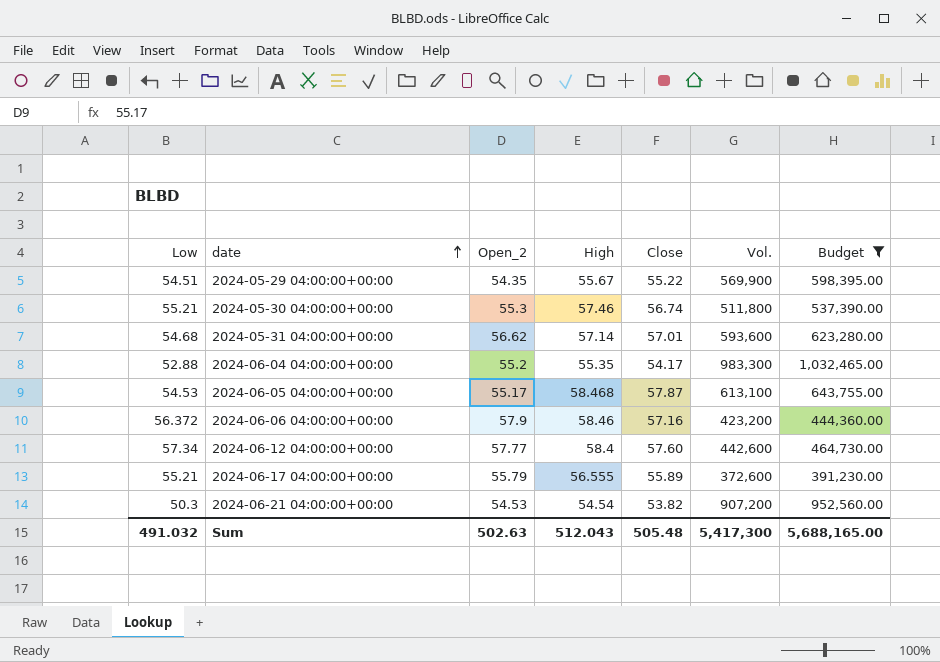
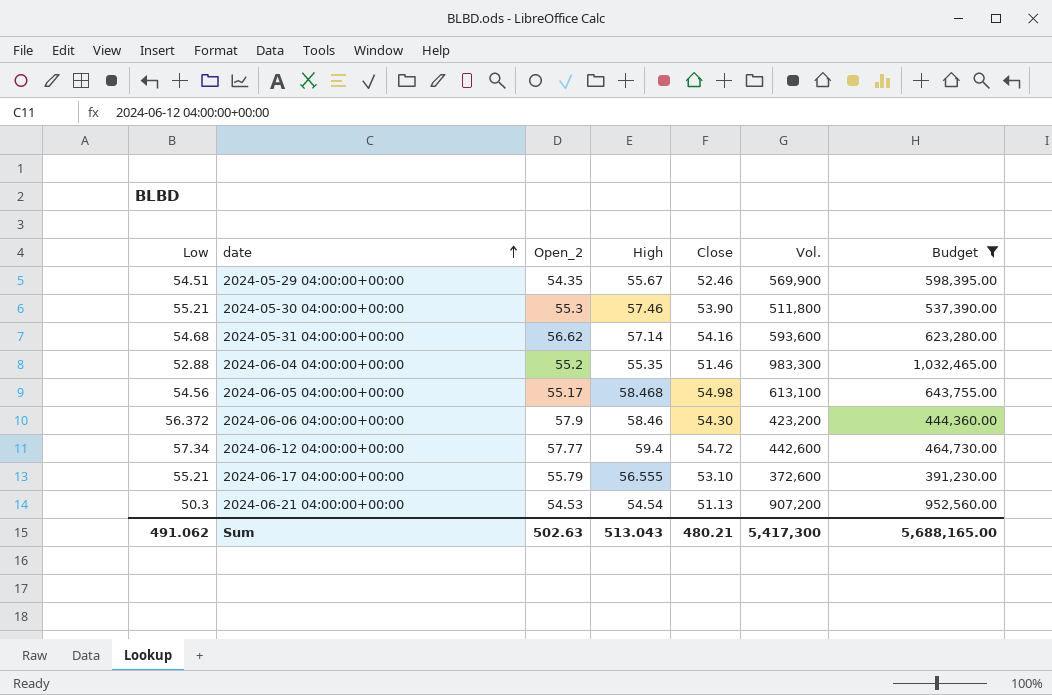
2024-05-29 04:00:00+00:00 | Close: 55.22 -> 52.46
2024-05-30 04:00:00+00:00 | Close: 56.74 -> 53.90
2024-05-31 04:00:00+00:00 | Close: 57.01 -> 54.16
2024-06-04 04:00:00+00:00 | Close: 54.17 -> 51.46
2024-06-05 04:00:00+00:00 | Low: 54.53 -> 54.56
2024-06-05 04:00:00+00:00 | Close: 57.87 -> 54.98
2024-06-06 04:00:00+00:00 | Close: 57.16 -> 54.30
2024-06-12 04:00:00+00:00 | High: 58.4 -> 59.4
2024-06-12 04:00:00+00:00 | Close: 57.60 -> 54.72
2024-06-17 04:00:00+00:00 | Close: 55.89 -> 53.10
2024-06-21 04:00:00+00:00 | Close: 53.82 -> 51.13
Sum | Low: 491.032 -> 491.062
Sum | High: 512.043 -> 513.043
Sum | Close: 505.48 -> 480.21

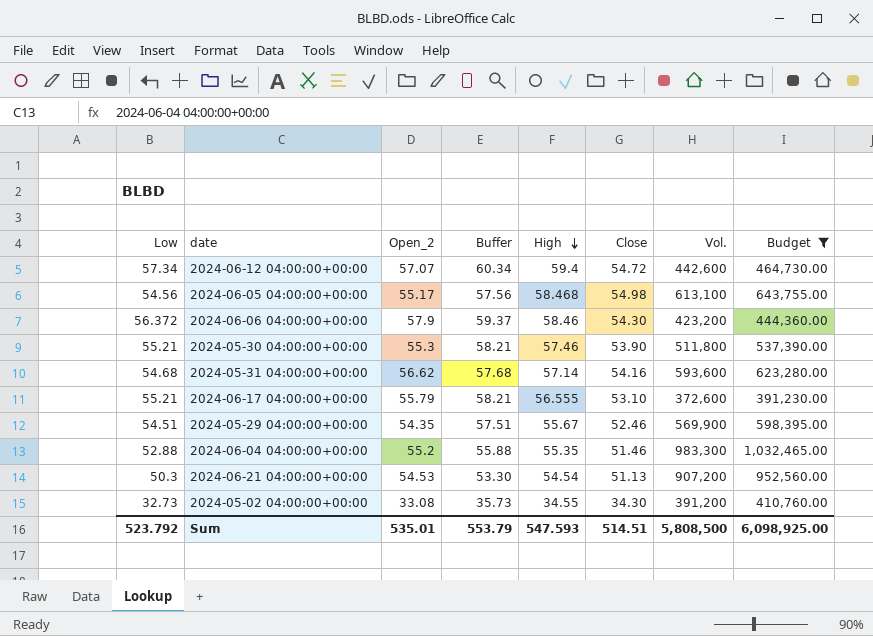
row order: date ascending -> High descending
column Buffer | formula: none -> [Low] + 3
2024-06-12 04:00:00+00:00 | Open_2: 57.77 -> 57.07
row 2024-05-02 04:00:00+00:00: none -> 32.73 | 33.08 | 35.73 | 34.55 | 34.30 | 391,200 | 410,760.00
Sum | Low: 491.062 -> 523.792
Sum | Open_2: 502.63 -> 535.01
Sum | High: 513.043 -> 547.593
Sum | Close: 480.21 -> 514.51
Sum | Vol.: 5,417,300 -> 5,808,500
Sum | Budget: 5,688,165.00 -> 6,098,925.00

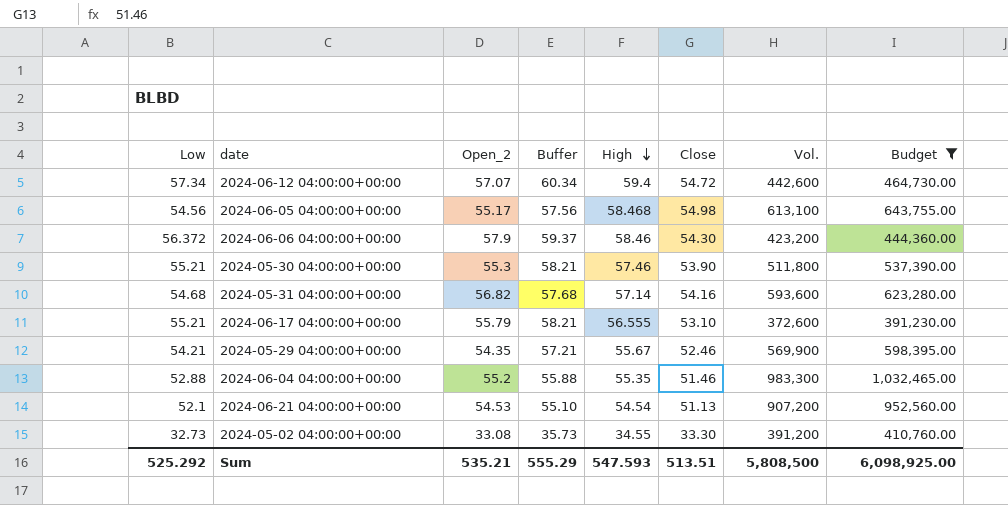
2024-05-31 04:00:00+00:00 | Open_2: 56.62 -> 56.82
2024-05-29 04:00:00+00:00 | Low: 54.51 -> 54.21
2024-05-29 04:00:00+00:00 | Buffer: 57.51 -> 57.21
2024-06-21 04:00:00+00:00 | Low: 50.3 -> 52.1
2024-06-21 04:00:00+00:00 | Buffer: 53.30 -> 55.10
2024-05-02 04:00:00+00:00 | Close: 34.30 -> 33.30
Sum | Low: 523.792 -> 525.292
Sum | Open_2: 535.01 -> 535.21
Sum | Buffer: 553.79 -> 555.29
Sum | Close: 514.51 -> 513.51

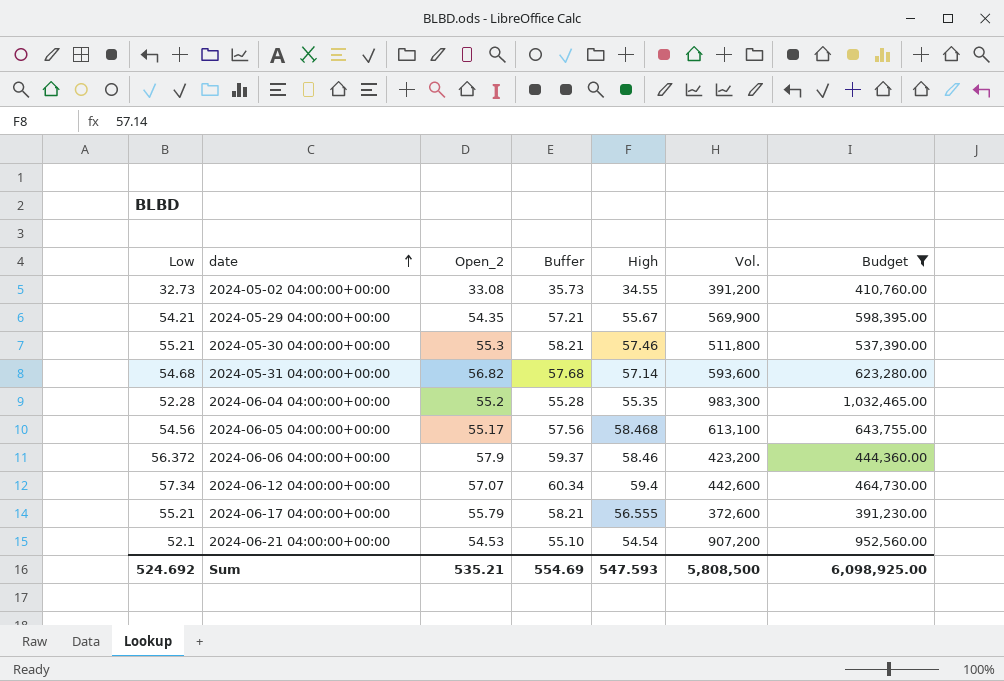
row order: High descending -> date ascending
column Close | position: 6 -> none
2024-06-04 04:00:00+00:00 | Low: 52.88 -> 52.28
2024-06-04 04:00:00+00:00 | Buffer: 55.88 -> 55.28
Sum | Low: 525.292 -> 524.692
Sum | Buffer: 555.29 -> 554.69

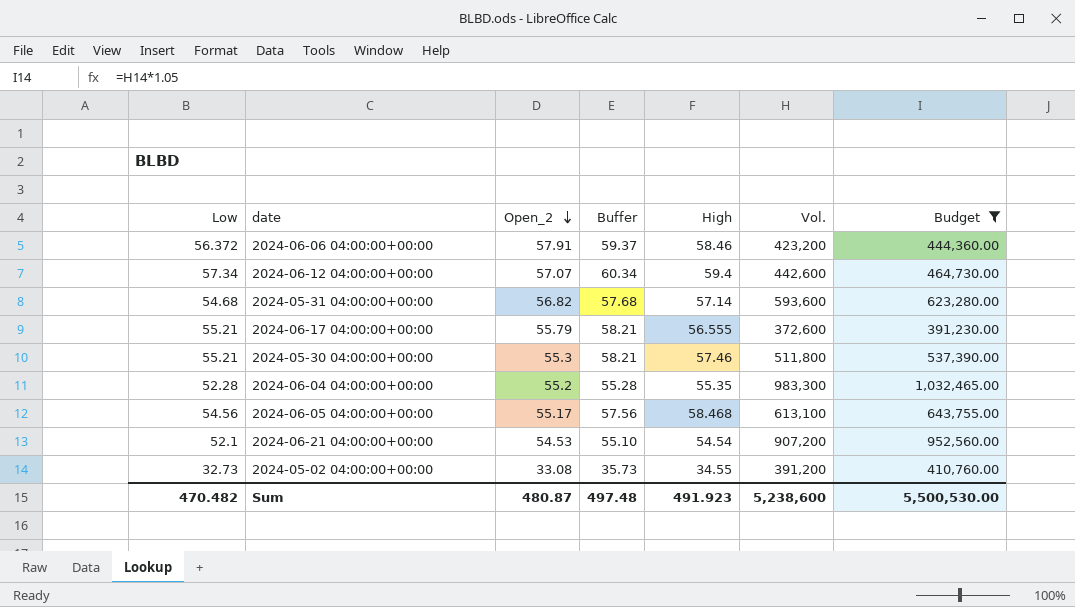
row order: date ascending -> Open_2 descending
row 2024-05-29 04:00:00+00:00: 54.21 | 54.35 | 57.21 | 55.67 | 569,900 | 598,395.00 -> none
2024-06-06 04:00:00+00:00 | Open_2: 57.9 -> 57.91
Sum | Low: 524.692 -> 470.482
Sum | Open_2: 535.21 -> 480.87
Sum | Buffer: 554.69 -> 497.48
Sum | High: 547.593 -> 491.923
Sum | Vol.: 5,808,500 -> 5,238,600
Sum | Budget: 6,098,925.00 -> 5,500,530.00

